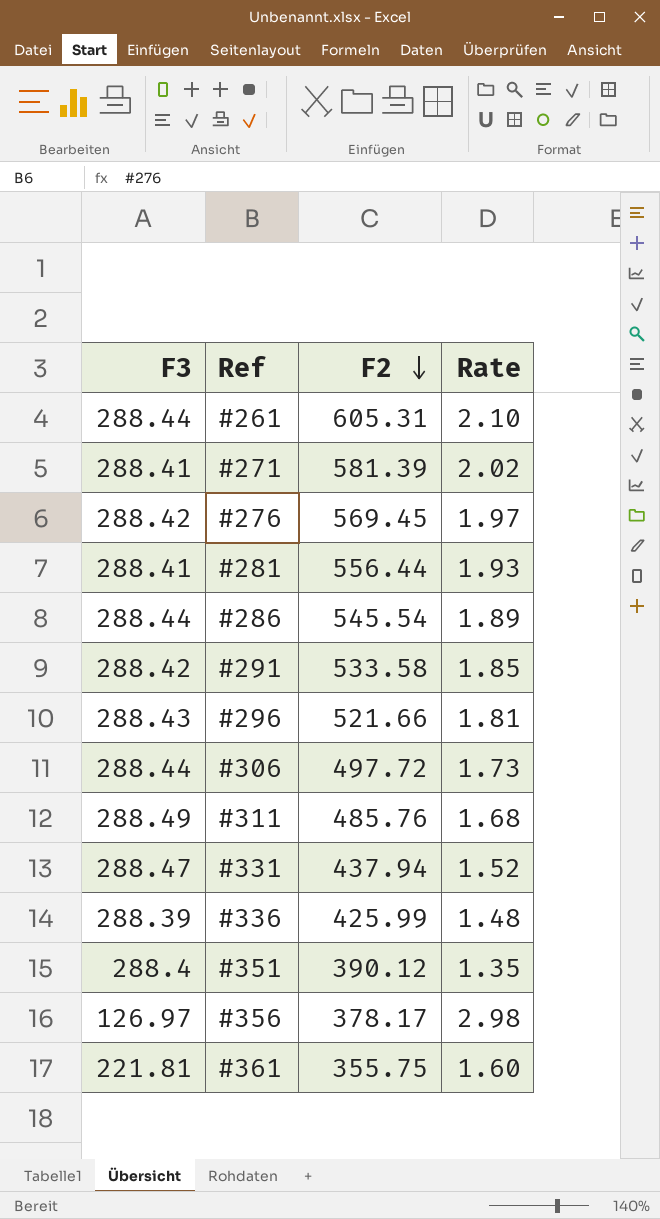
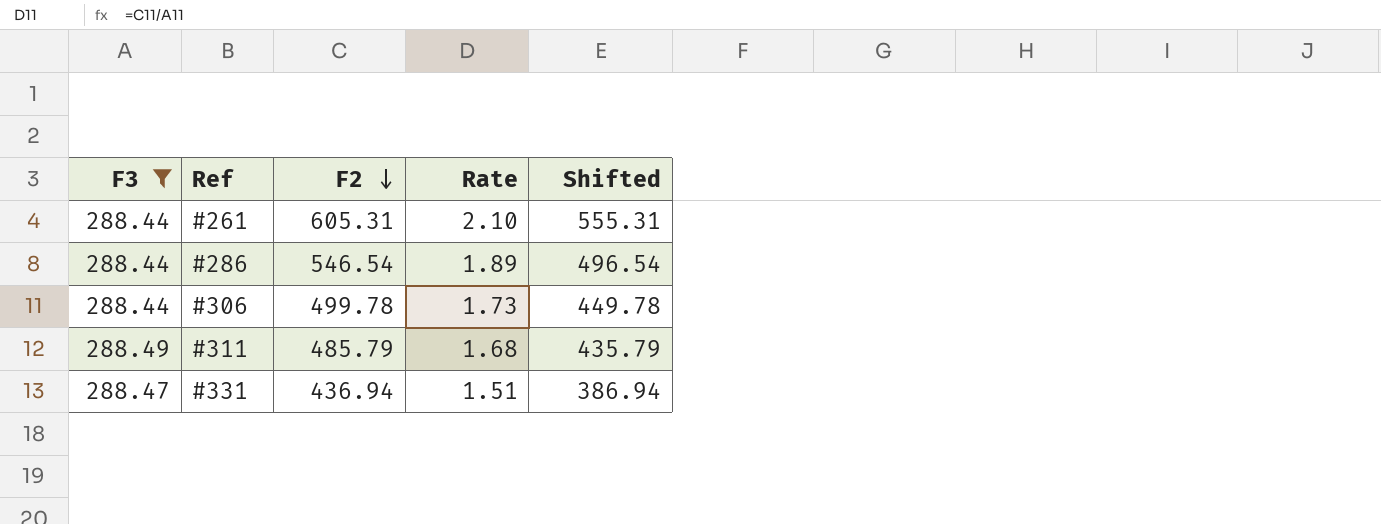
filter: none -> F3 >= 288.44
column Shifted | formula: none -> [F2] - 50
#286 | F2: 545.54 -> 546.54
#306 | F2: 497.72 -> 499.78
#311 | F2: 485.76 -> 485.79
#331 | F2: 437.94 -> 436.94
#331 | Rate: 1.52 -> 1.51

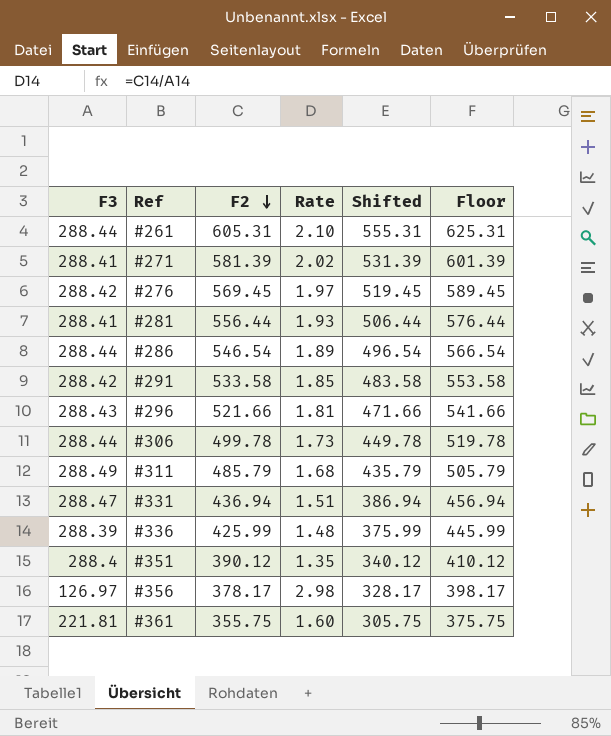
filter: F3 >= 288.44 -> none
column Floor | formula: none -> [F2] + 20

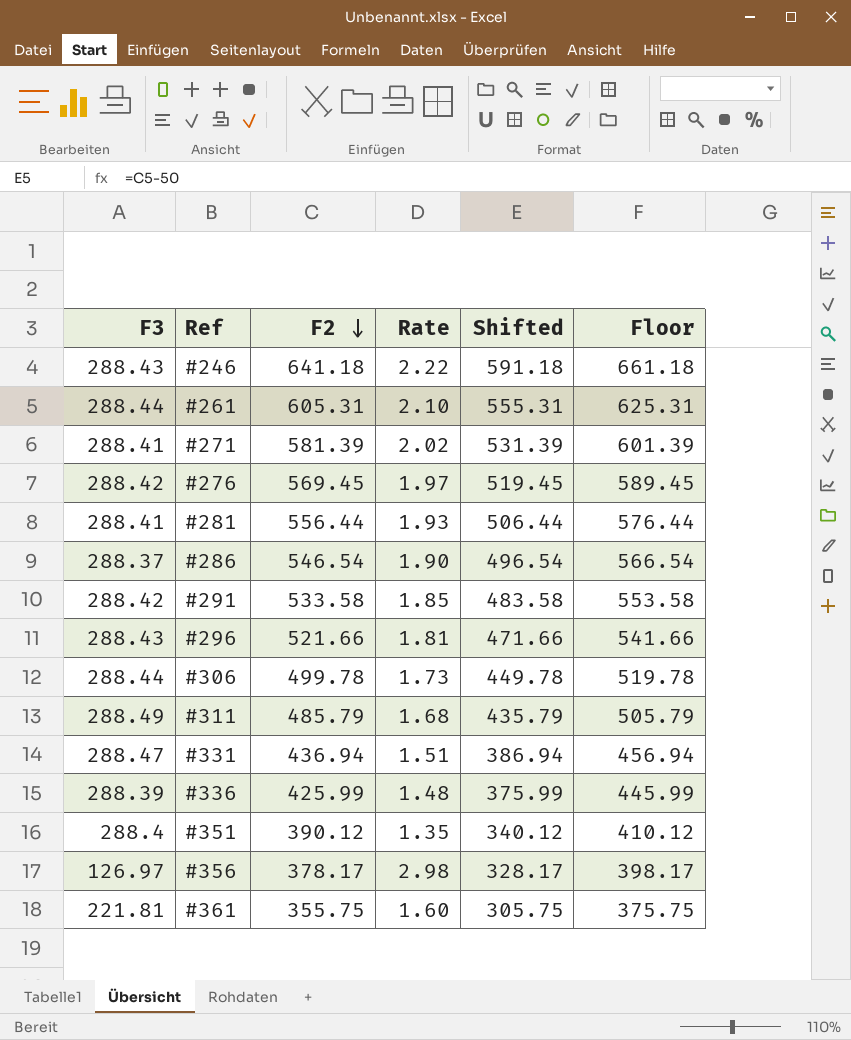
row #246: none -> 288.43 | 641.18 | 2.22 | 591.18 | 661.18
#286 | F3: 288.44 -> 288.37
#286 | Rate: 1.89 -> 1.90

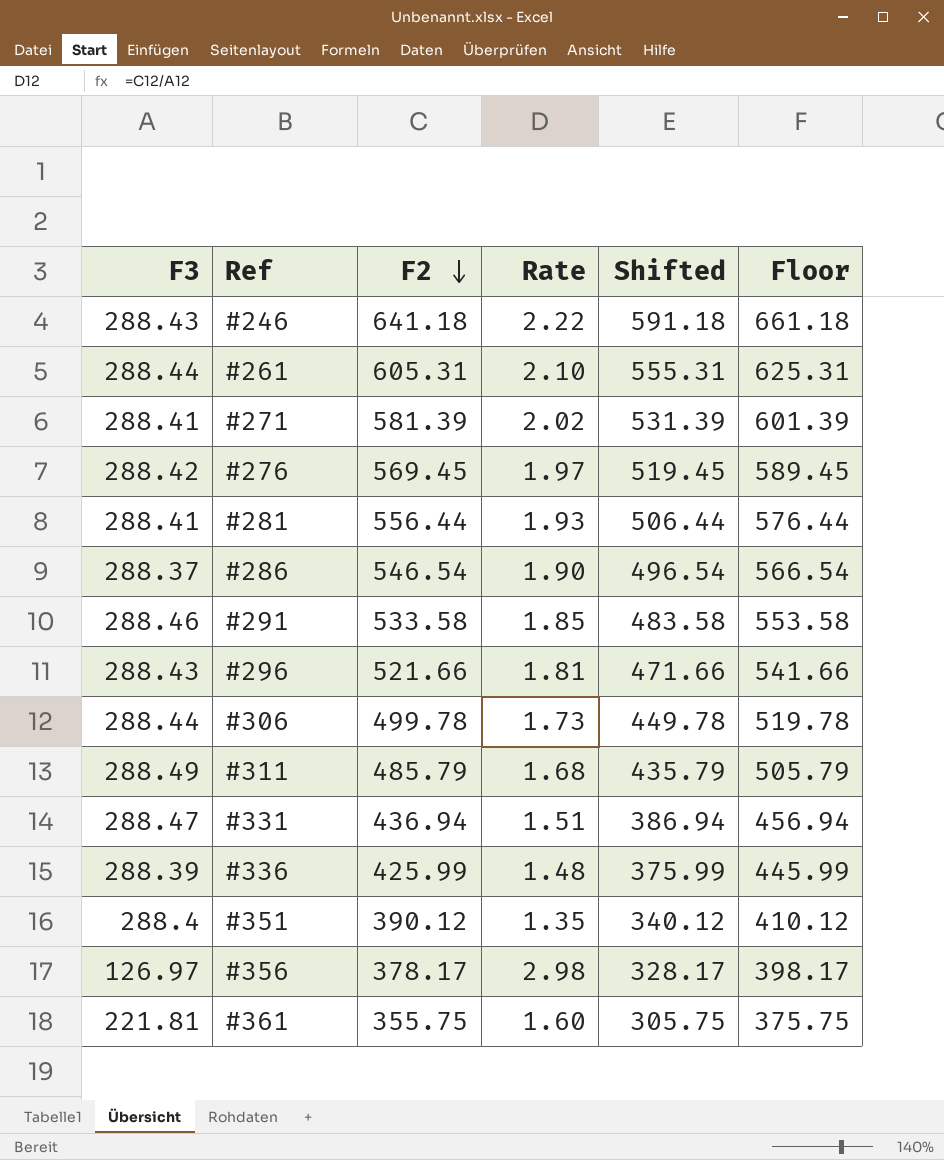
#291 | F3: 288.42 -> 288.46

